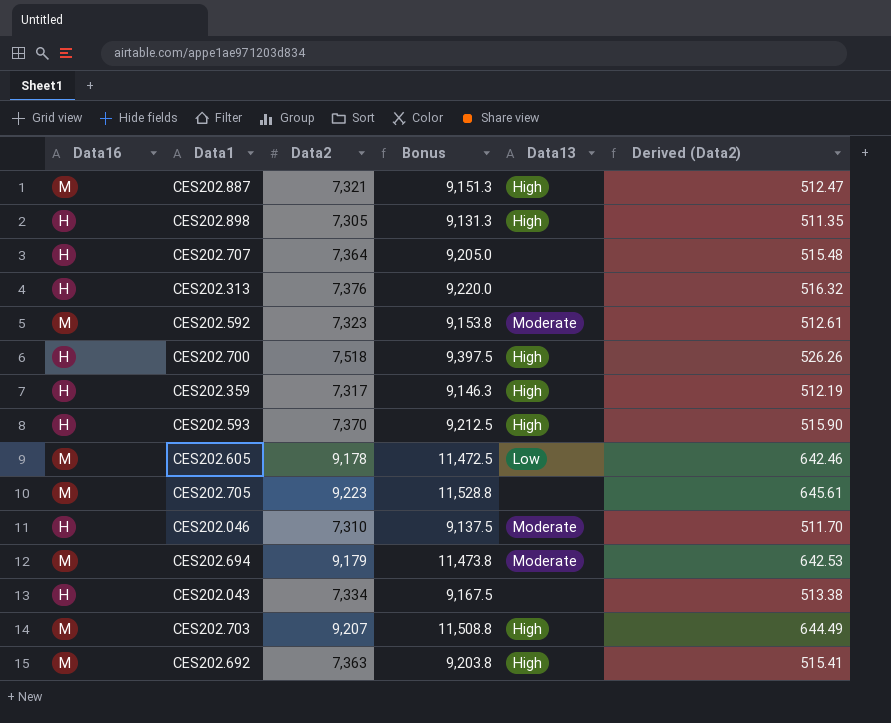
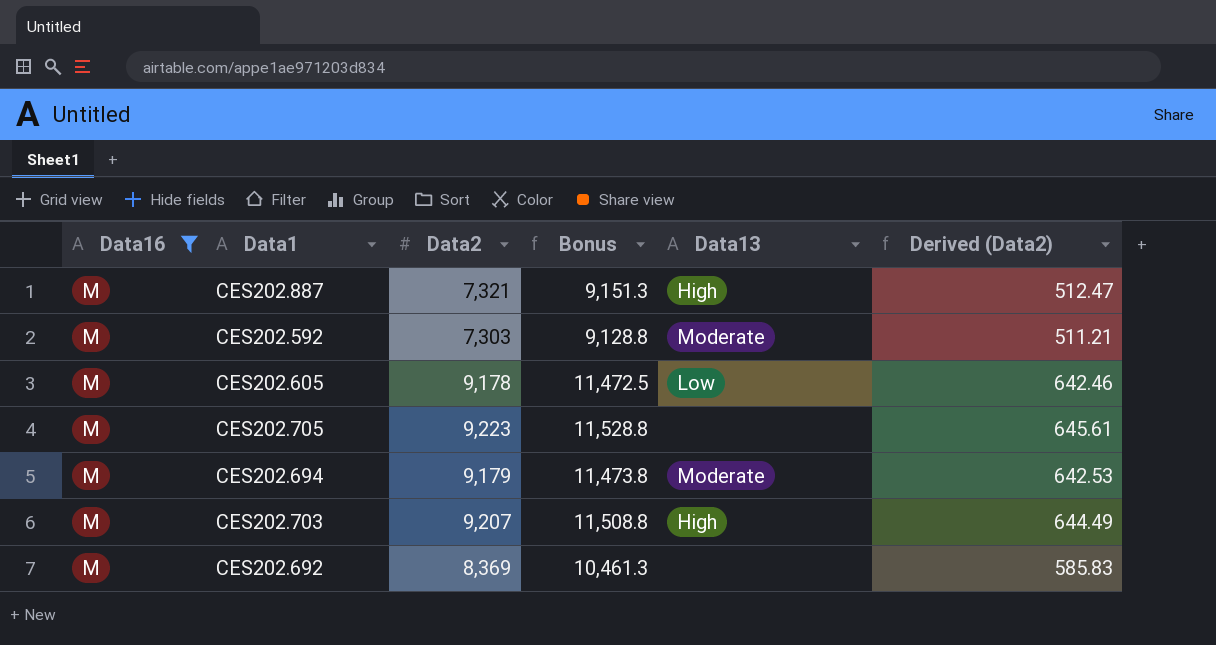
filter: none -> Data16 = M
CES202.592 | Data2: 7,323 -> 7,303
CES202.592 | Bonus: 9,153.8 -> 9,128.8
CES202.592 | Derived (Data2): 512.61 -> 511.21
CES202.692 | Data2: 7,363 -> 8,369
CES202.692 | Bonus: 9,203.8 -> 10,461.3
CES202.692 | Data13: High -> none
CES202.692 | Derived (Data2): 515.41 -> 585.83

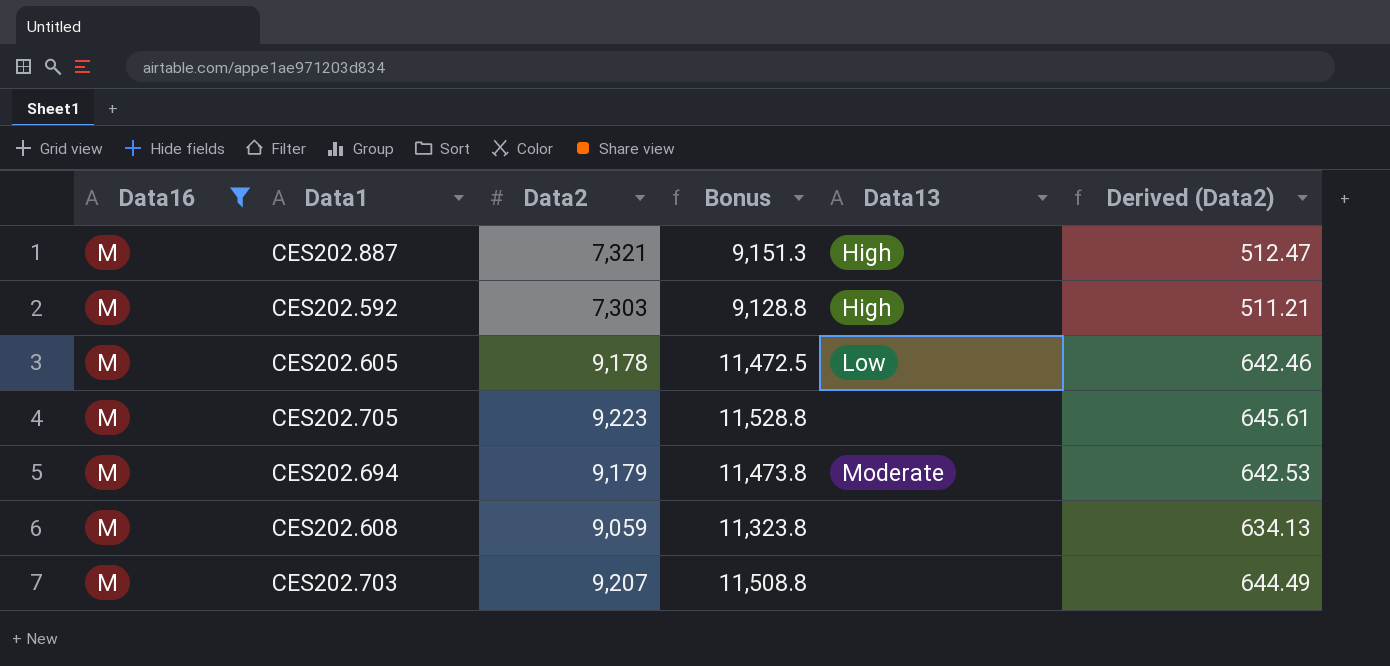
row CES202.692: M | 8,369 | 10,461.3 | none | 585.83 -> none
CES202.592 | Data13: Moderate -> High
row CES202.608: none -> M | 9,059 | 11,323.8 | none | 634.13
CES202.703 | Data13: High -> none

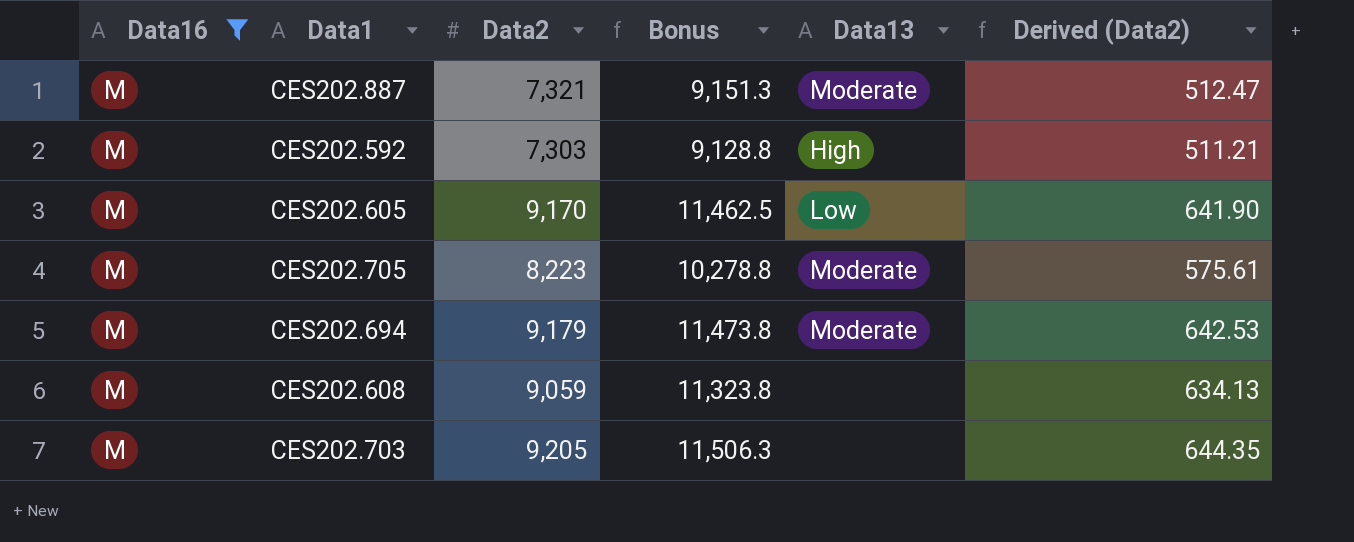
CES202.887 | Data13: High -> Moderate
CES202.605 | Data2: 9,178 -> 9,170
CES202.605 | Bonus: 11,472.5 -> 11,462.5
CES202.605 | Derived (Data2): 642.46 -> 641.90
CES202.705 | Data2: 9,223 -> 8,223
CES202.705 | Bonus: 11,528.8 -> 10,278.8
CES202.705 | Data13: none -> Moderate
CES202.705 | Derived (Data2): 645.61 -> 575.61
CES202.703 | Data2: 9,207 -> 9,205
CES202.703 | Bonus: 11,508.8 -> 11,506.3
CES202.703 | Derived (Data2): 644.49 -> 644.35

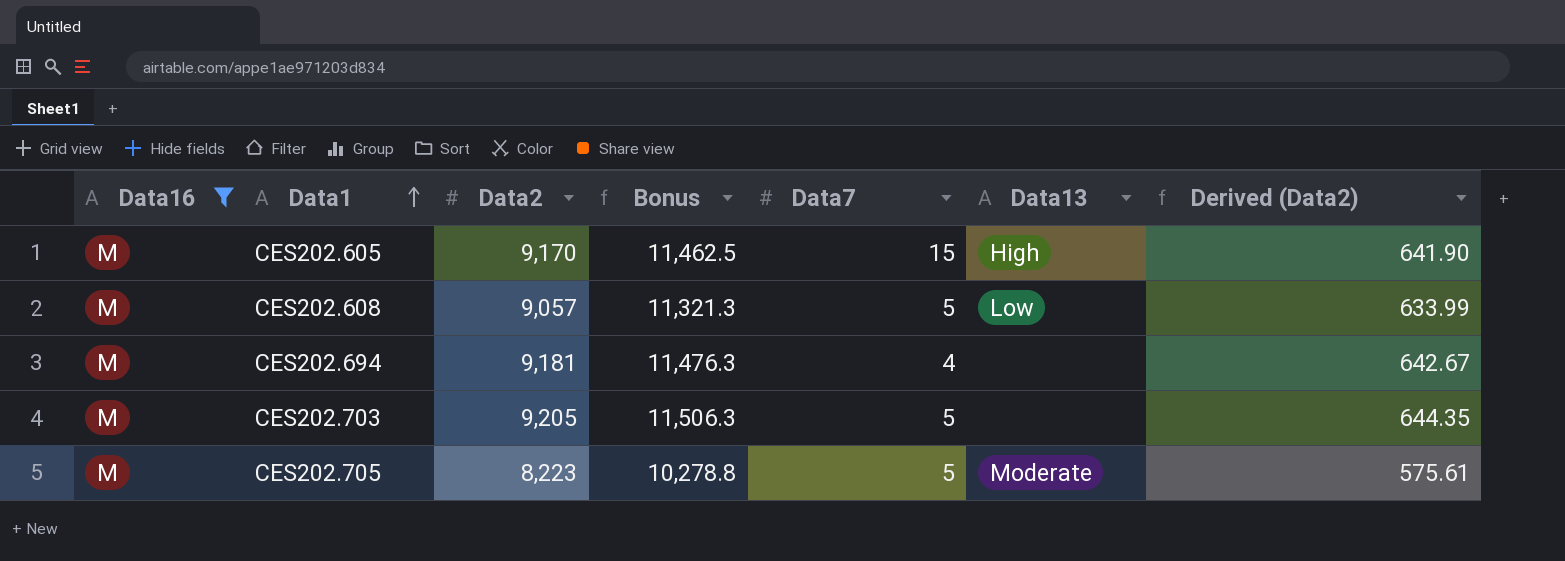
row order: none -> Data1 ascending
column Data7 | position: none -> 5
row CES202.887: M | 7,321 | 9,151.3 | Moderate | 512.47 -> none
row CES202.592: M | 7,303 | 9,128.8 | High | 511.21 -> none
CES202.605 | Data13: Low -> High
CES202.608 | Data2: 9,059 -> 9,057
CES202.608 | Bonus: 11,323.8 -> 11,321.3
CES202.608 | Data13: none -> Low
CES202.608 | Derived (Data2): 634.13 -> 633.99
CES202.694 | Data2: 9,179 -> 9,181
CES202.694 | Bonus: 11,473.8 -> 11,476.3
CES202.694 | Data13: Moderate -> none
CES202.694 | Derived (Data2): 642.53 -> 642.67

